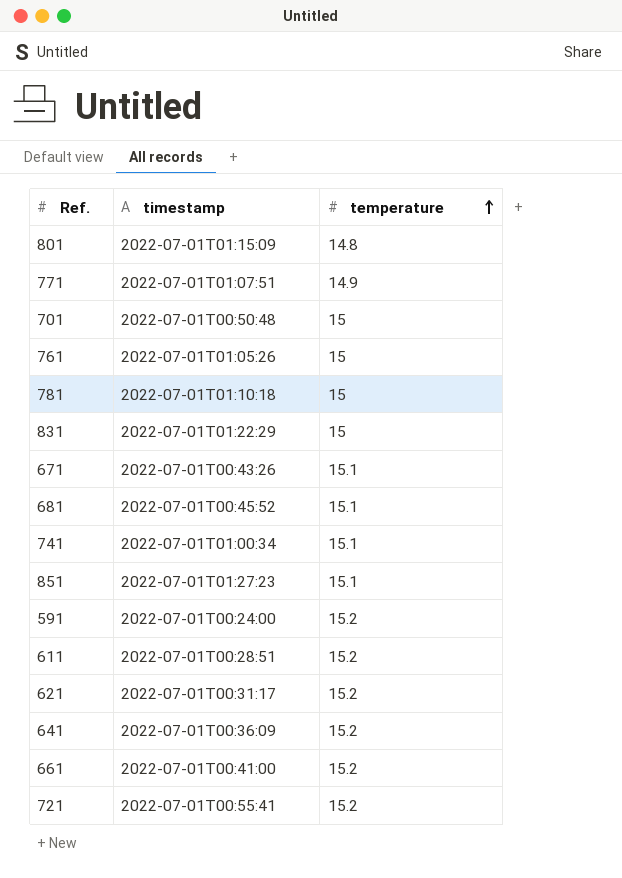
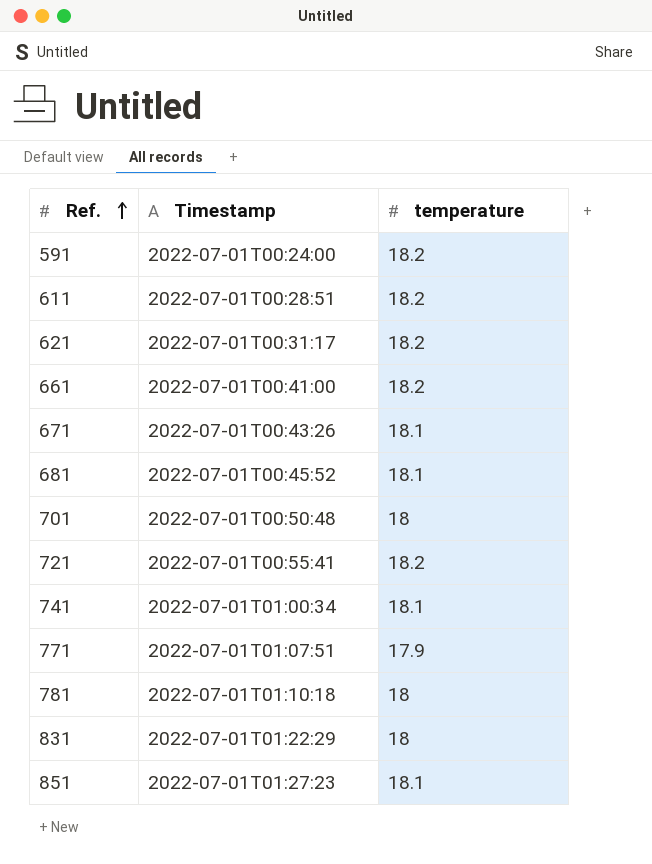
row order: temperature ascending -> Ref. ascending
column name: timestamp -> Timestamp
row 801: 2022-07-01T01:15:09 | 14.8 -> none
row 761: 2022-07-01T01:05:26 | 15 -> none
row 641: 2022-07-01T00:36:09 | 15.2 -> none
591 | temperature: 15.2 -> 18.2
611 | temperature: 15.2 -> 18.2
621 | temperature: 15.2 -> 18.2
661 | temperature: 15.2 -> 18.2
671 | temperature: 15.1 -> 18.1
681 | temperature: 15.1 -> 18.1
701 | temperature: 15 -> 18
721 | temperature: 15.2 -> 18.2
741 | temperature: 15.1 -> 18.1
771 | temperature: 14.9 -> 17.9
781 | temperature: 15 -> 18
831 | temperature: 15 -> 18
851 | temperature: 15.1 -> 18.1

